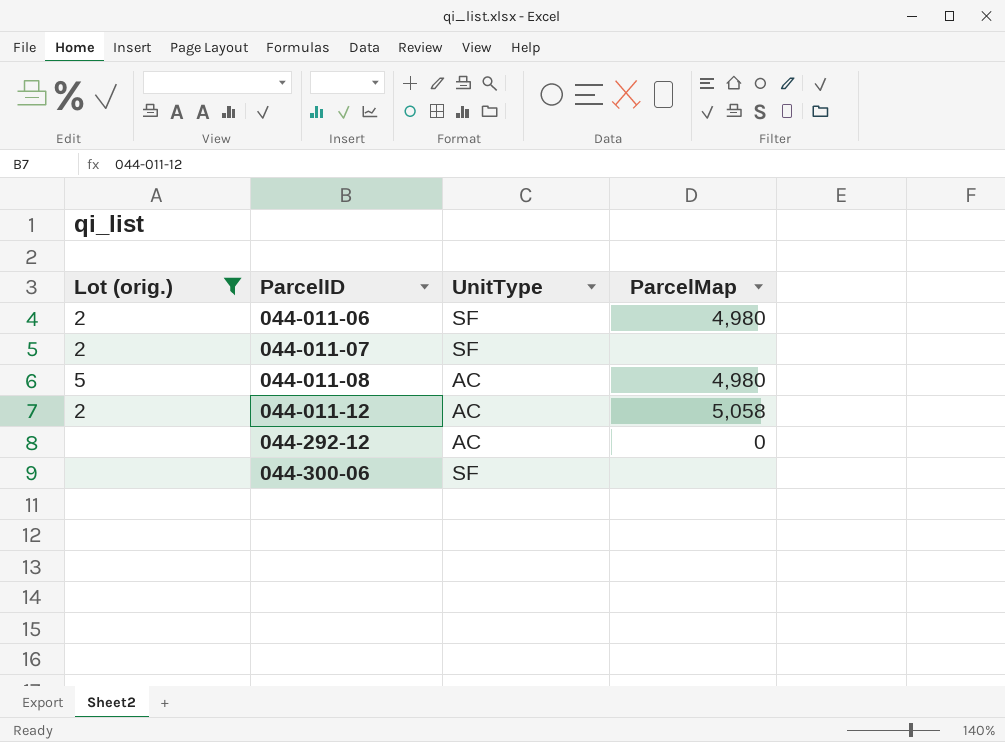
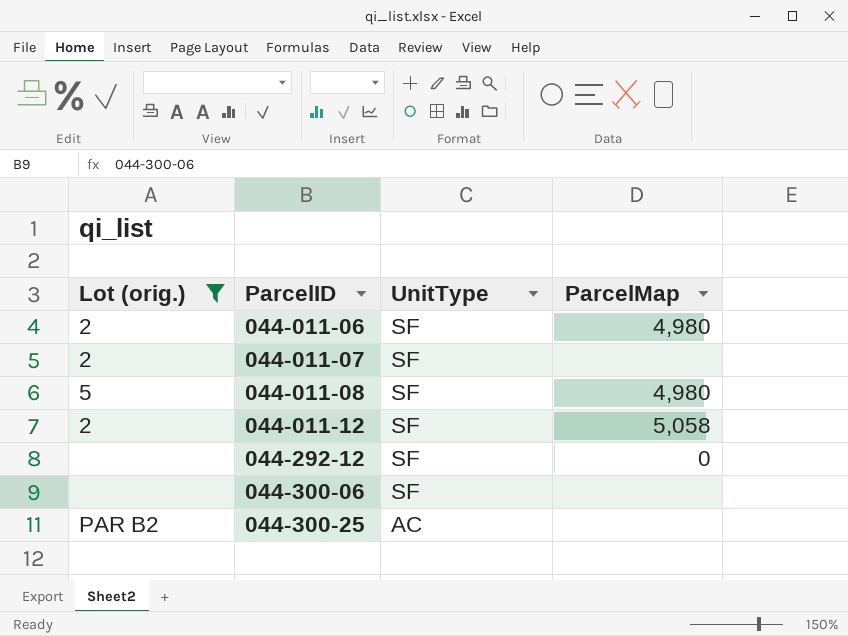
044-011-08 | UnitType: AC -> SF
044-011-12 | UnitType: AC -> SF
044-292-12 | UnitType: AC -> SF
row 044-300-25: none -> PAR B2 | AC | none

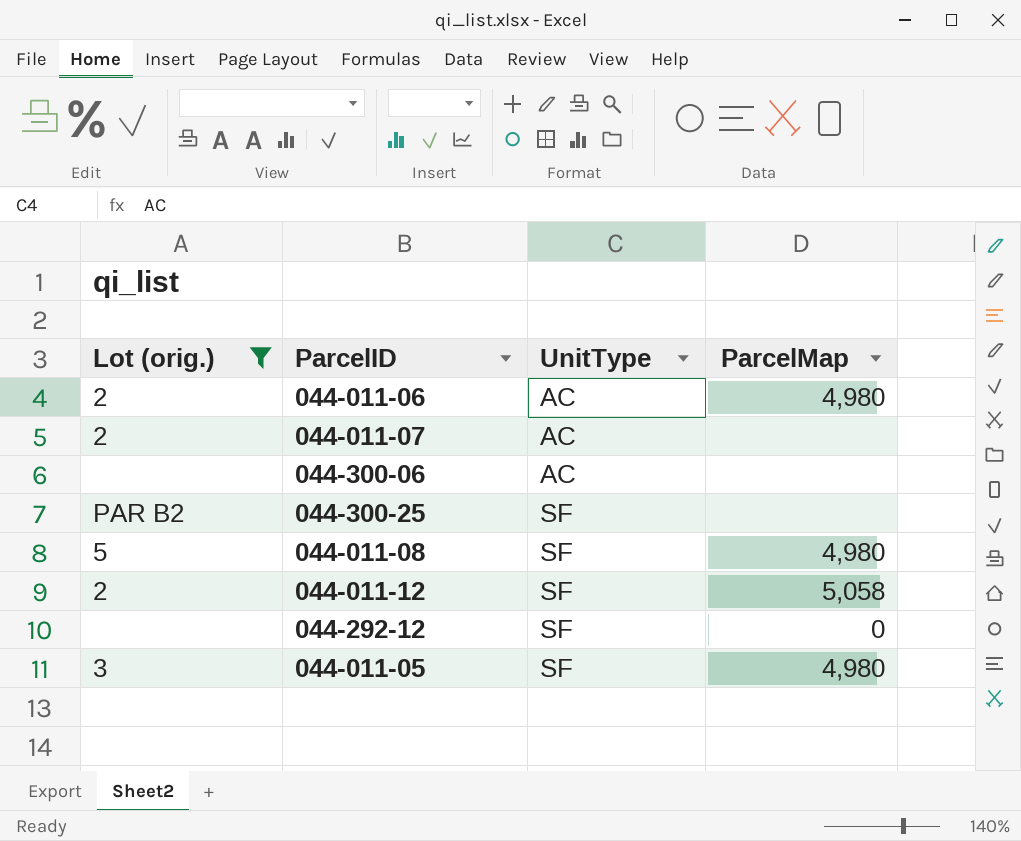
row order: ParcelID ascending -> UnitType ascending
044-011-06 | UnitType: SF -> AC
044-011-07 | UnitType: SF -> AC
044-300-06 | UnitType: SF -> AC
044-300-25 | UnitType: AC -> SF
row 044-011-05: none -> 3 | SF | 4,980

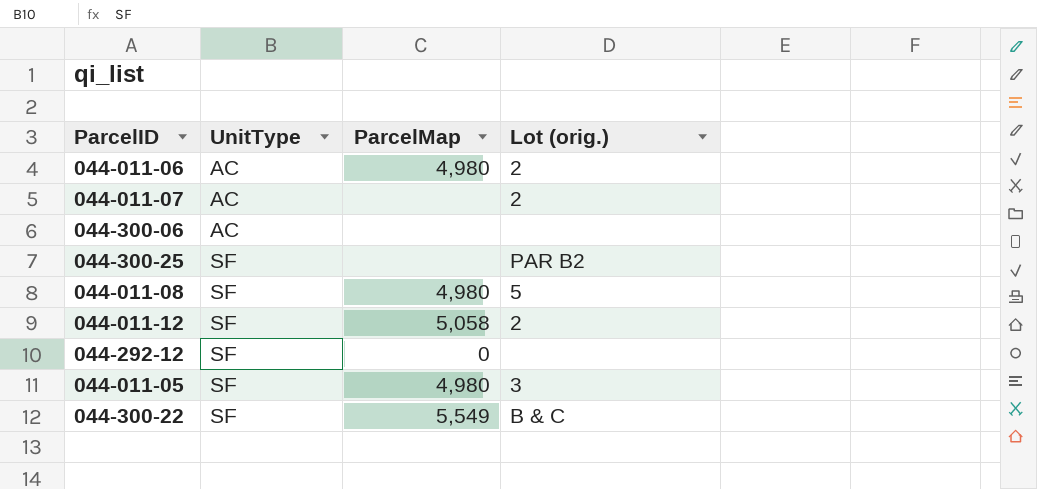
filter: Lot (orig.) != B & C -> none
column Lot (orig.) | position: 1 -> 4

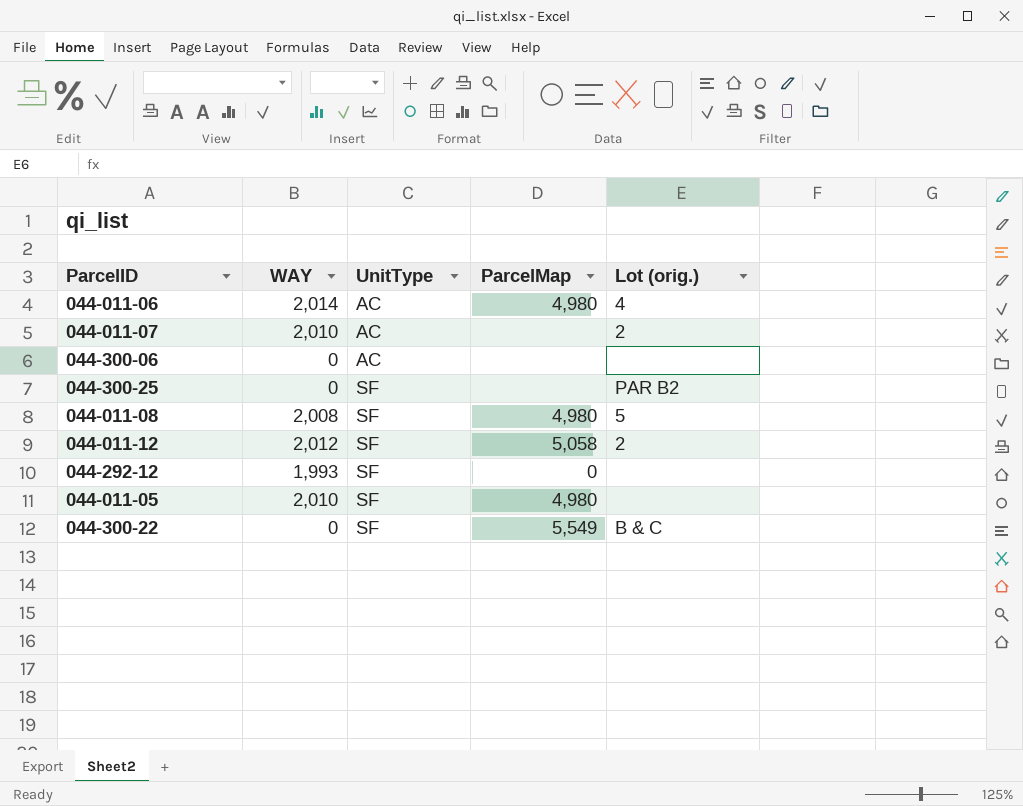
column WAY | position: none -> 2
044-011-06 | Lot (orig.): 2 -> 4
044-011-05 | Lot (orig.): 3 -> none

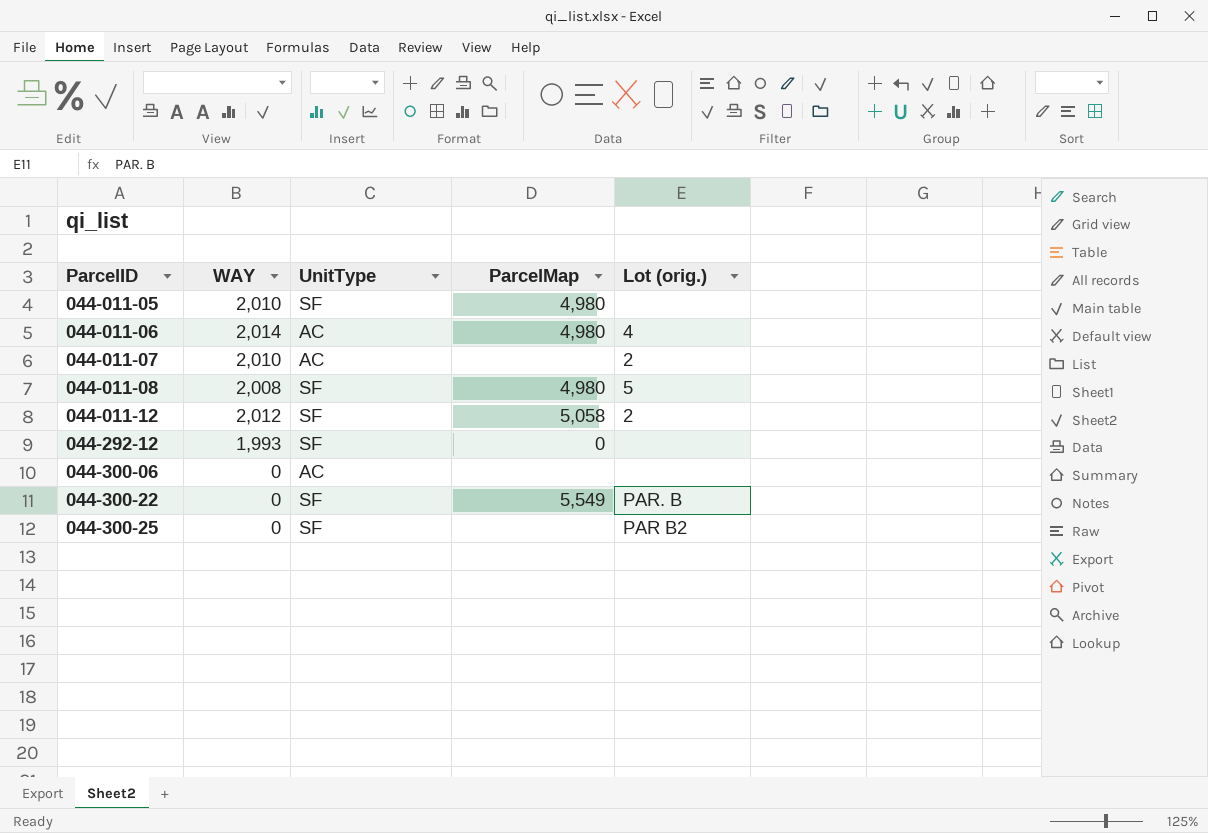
row order: UnitType ascending -> ParcelID ascending
044-300-22 | Lot (orig.): B & C -> PAR. B

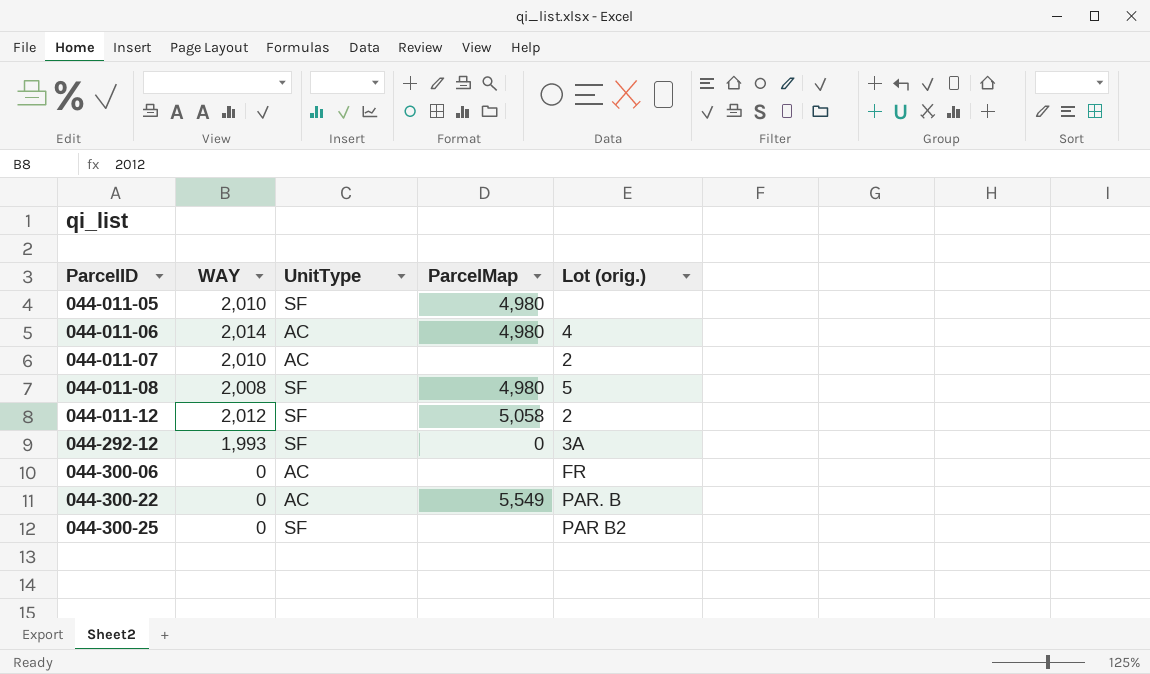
044-292-12 | Lot (orig.): none -> 3A
044-300-06 | Lot (orig.): none -> FR
044-300-22 | UnitType: SF -> AC

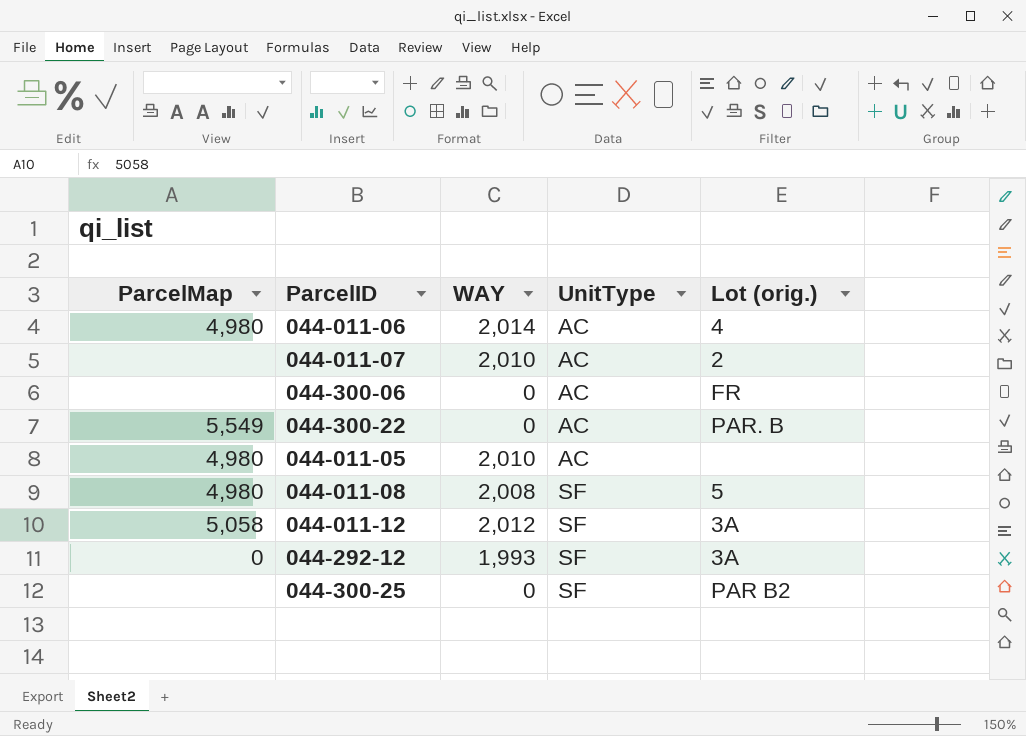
row order: ParcelID ascending -> UnitType ascending
column ParcelMap | position: 4 -> 1
044-011-05 | UnitType: SF -> AC
044-011-12 | Lot (orig.): 2 -> 3A

